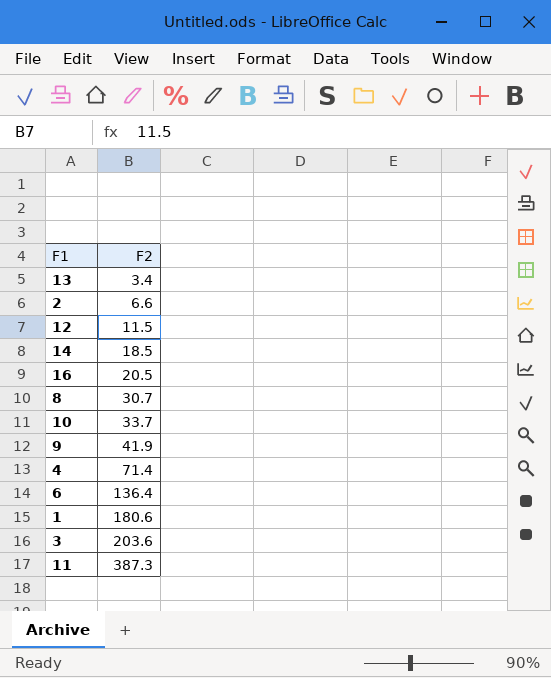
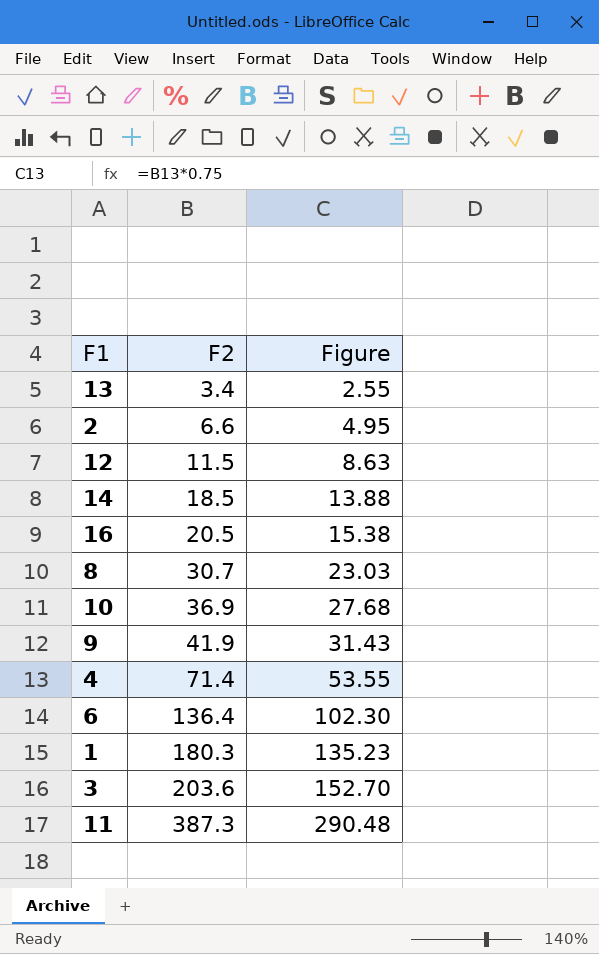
column Figure | formula: none -> [F2] * 0.75
10 | F2: 33.7 -> 36.9
1 | F2: 180.6 -> 180.3

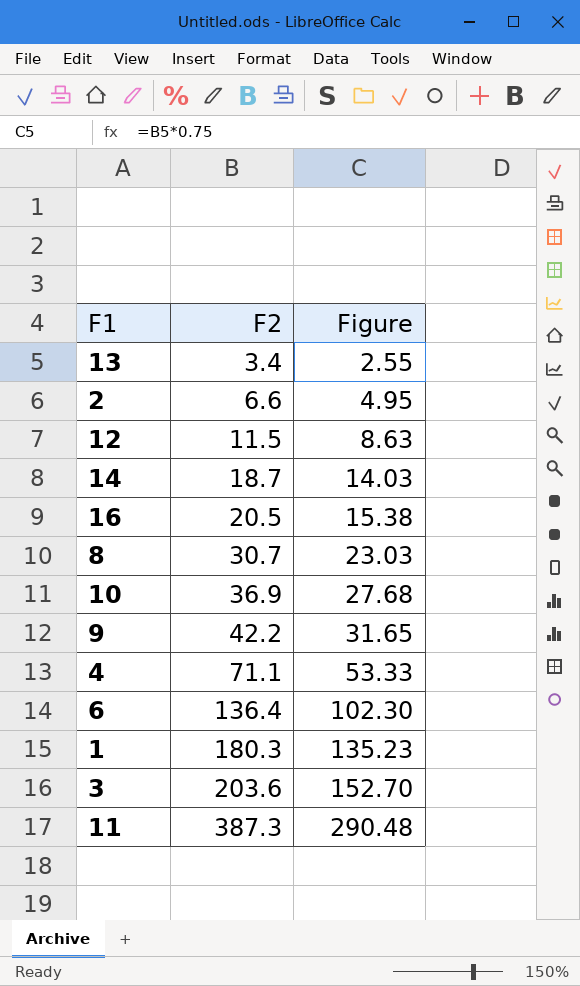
14 | F2: 18.5 -> 18.7
14 | Figure: 13.88 -> 14.03
9 | F2: 41.9 -> 42.2
9 | Figure: 31.43 -> 31.65
4 | F2: 71.4 -> 71.1
4 | Figure: 53.55 -> 53.33

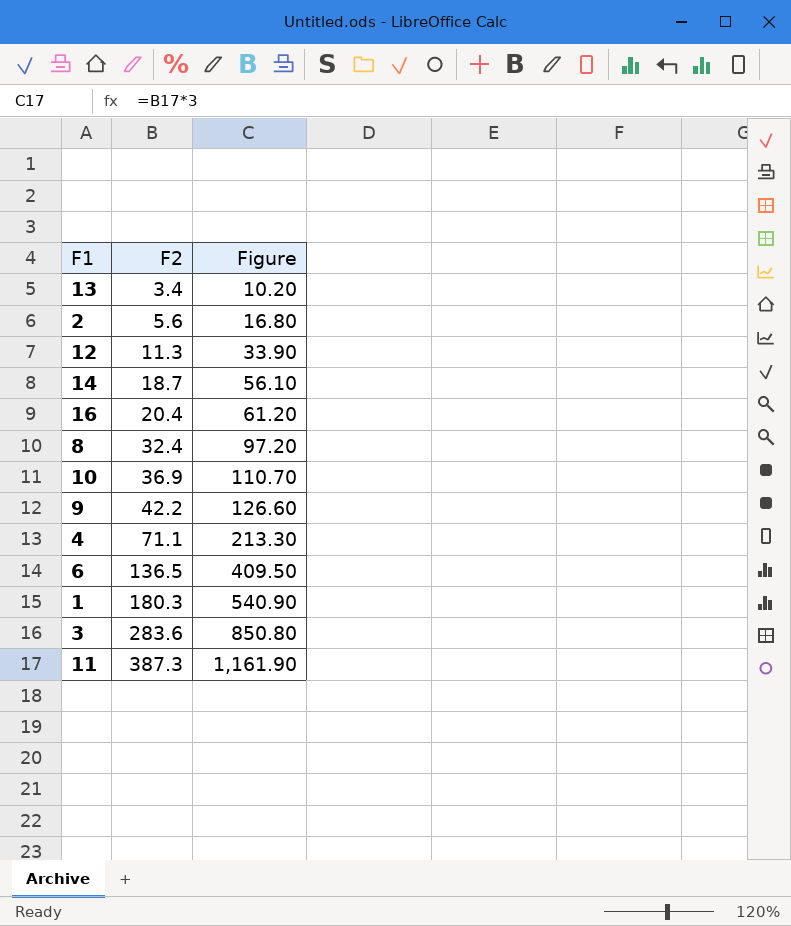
column Figure | formula: [F2] * 0.75 -> [F2] * 3
2 | F2: 6.6 -> 5.6
12 | F2: 11.5 -> 11.3
16 | F2: 20.5 -> 20.4
8 | F2: 30.7 -> 32.4
6 | F2: 136.4 -> 136.5
3 | F2: 203.6 -> 283.6

